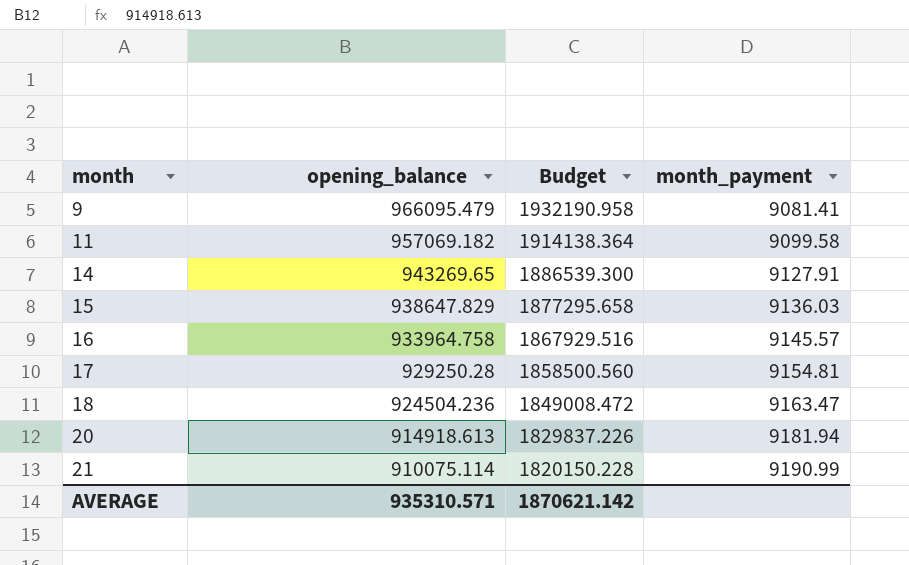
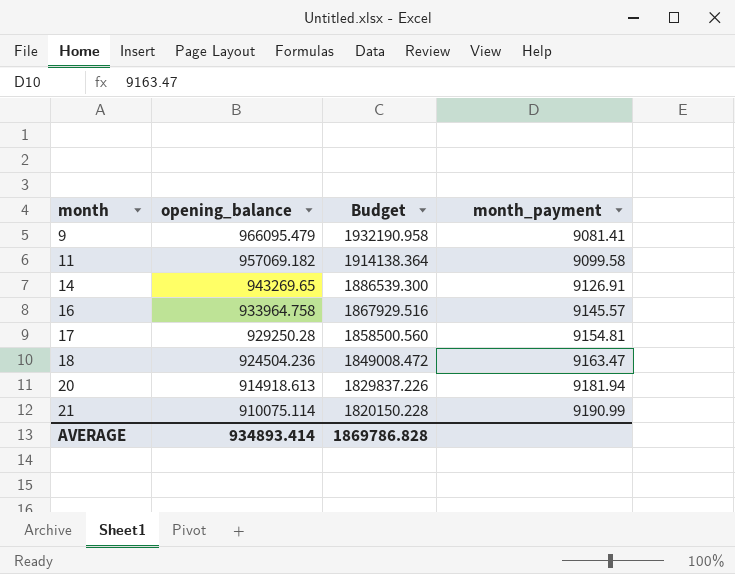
row 15: 938647.829 | 1877295.658 | 9136.03 -> none
14 | month_payment: 9127.91 -> 9126.91
AVERAGE | opening_balance: 935310.571 -> 934893.414
AVERAGE | Budget: 1870621.142 -> 1869786.828

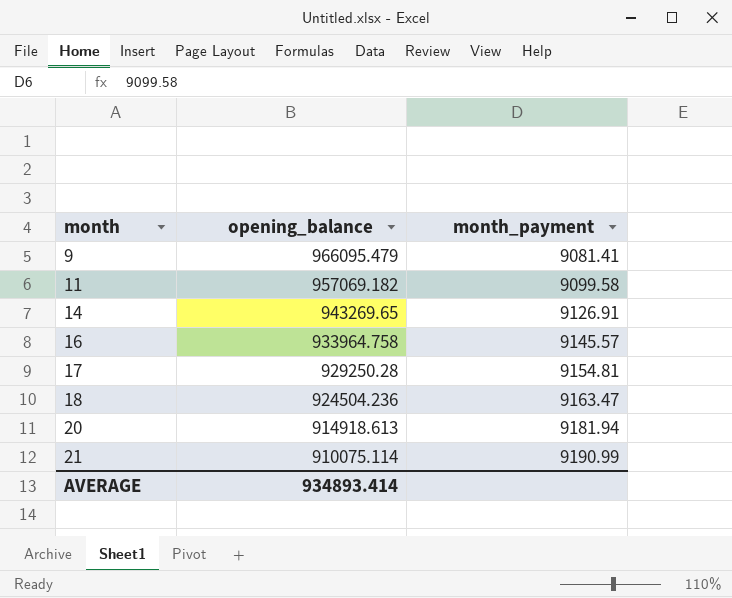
column Budget | formula: [opening_balance] * 2 -> none

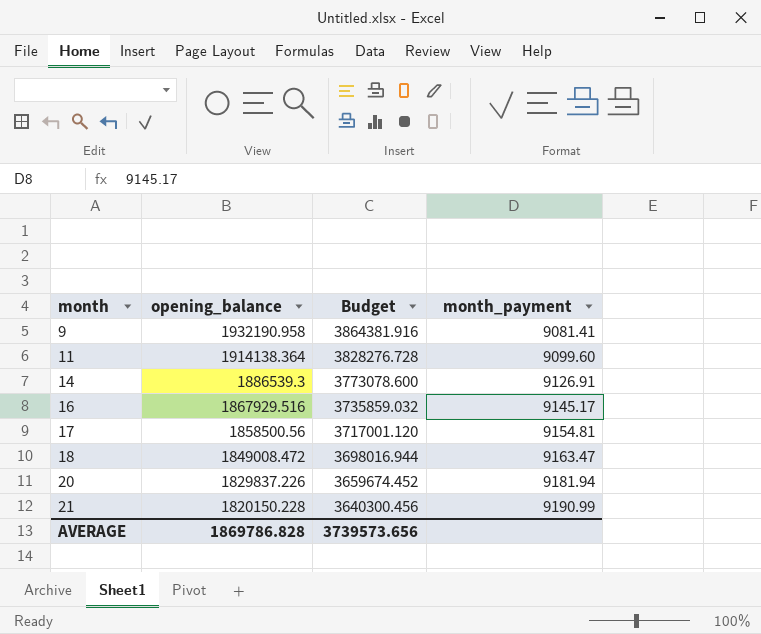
column Budget | formula: none -> [opening_balance] * 2
9 | opening_balance: 966095.479 -> 1932190.958
11 | opening_balance: 957069.182 -> 1914138.364
11 | month_payment: 9099.58 -> 9099.60
14 | opening_balance: 943269.65 -> 1886539.3
16 | opening_balance: 933964.758 -> 1867929.516
16 | month_payment: 9145.57 -> 9145.17
17 | opening_balance: 929250.28 -> 1858500.56
18 | opening_balance: 924504.236 -> 1849008.472
20 | opening_balance: 914918.613 -> 1829837.226
21 | opening_balance: 910075.114 -> 1820150.228
AVERAGE | opening_balance: 934893.414 -> 1869786.828

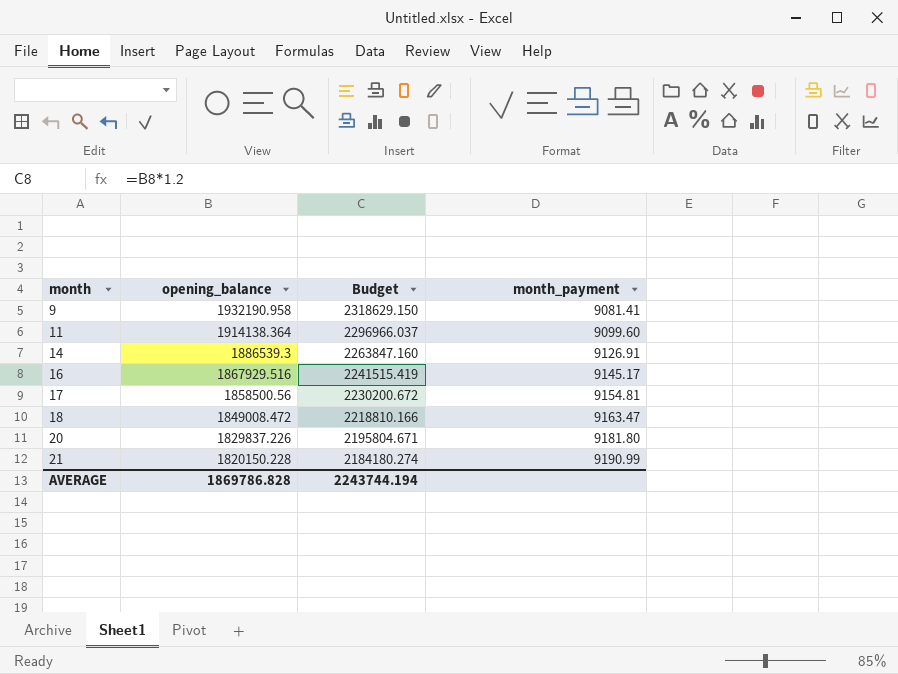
column Budget | formula: [opening_balance] * 2 -> [opening_balance] * 1.2
20 | month_payment: 9181.94 -> 9181.80
AVERAGE | Budget: 3739573.656 -> 2243744.194

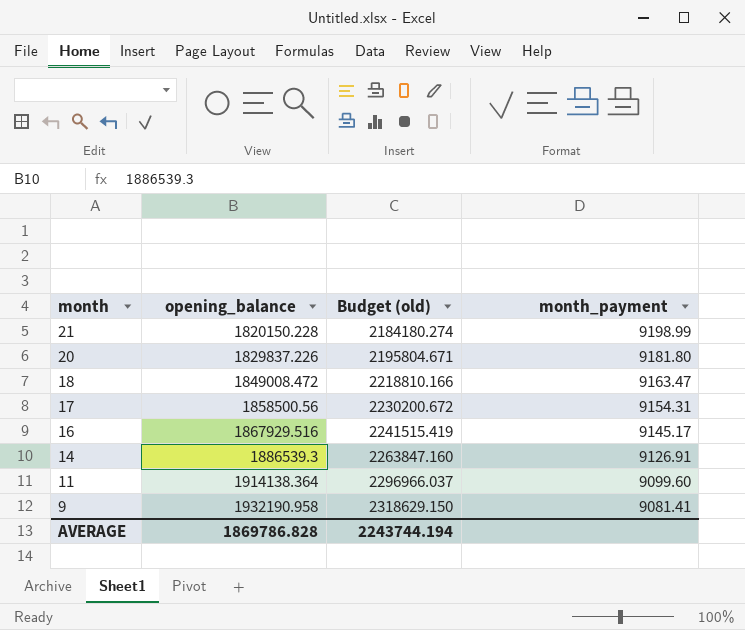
row order: month ascending -> month descending
column name: Budget -> Budget (old)
21 | month_payment: 9190.99 -> 9198.99
17 | month_payment: 9154.81 -> 9154.31

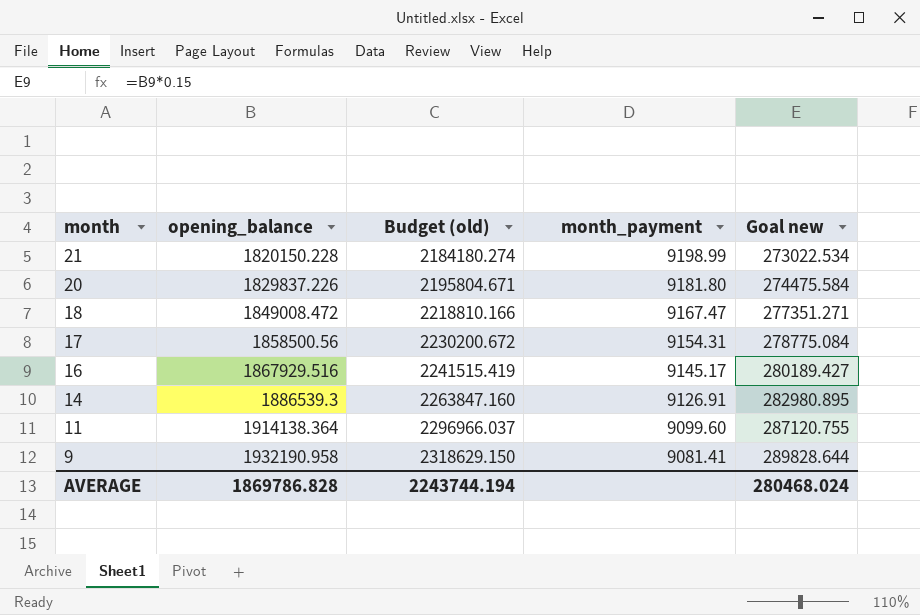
column Goal new | formula: none -> [opening_balance] * 0.15
18 | month_payment: 9163.47 -> 9167.47

